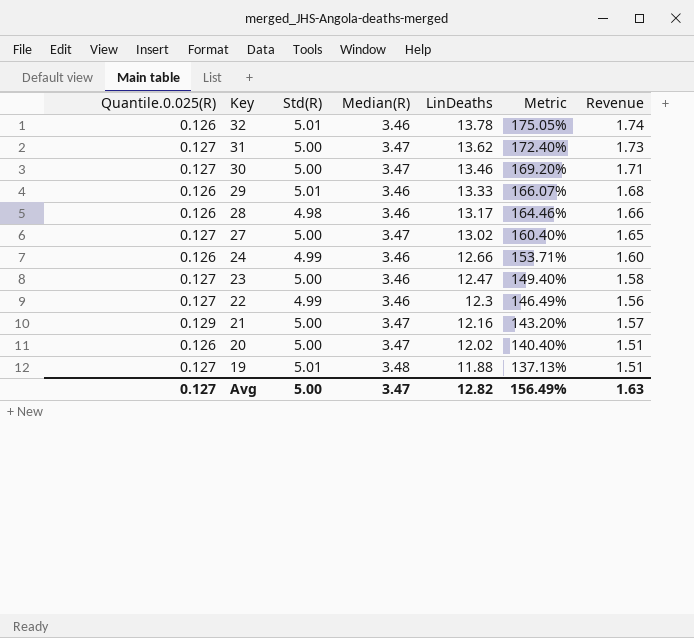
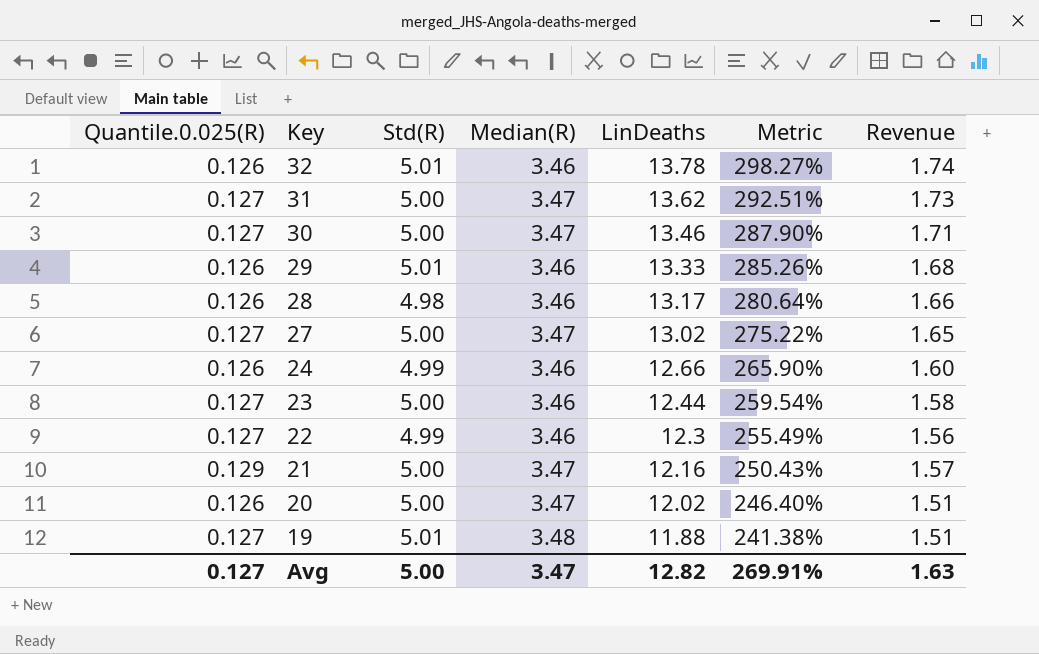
column Metric | formula: ([LinDeaths] - [Std(R)]) / [Std(R)] -> ([LinDeaths] - [Median(R)]) / [Median(R)]
23 | LinDeaths: 12.47 -> 12.44
Avg | Metric: 156.49% -> 269.91%

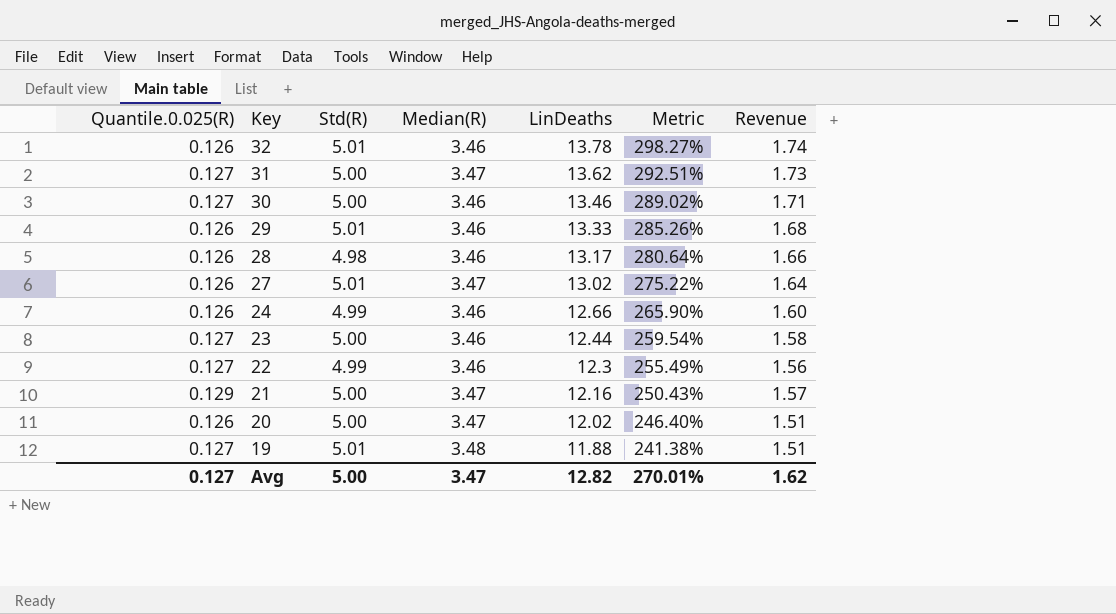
30 | Median(R): 3.47 -> 3.46
30 | Metric: 287.90% -> 289.02%
27 | Quantile.0.025(R): 0.127 -> 0.126
27 | Std(R): 5.00 -> 5.01
27 | Revenue: 1.65 -> 1.64
Avg | Metric: 269.91% -> 270.01%
Avg | Revenue: 1.63 -> 1.62

